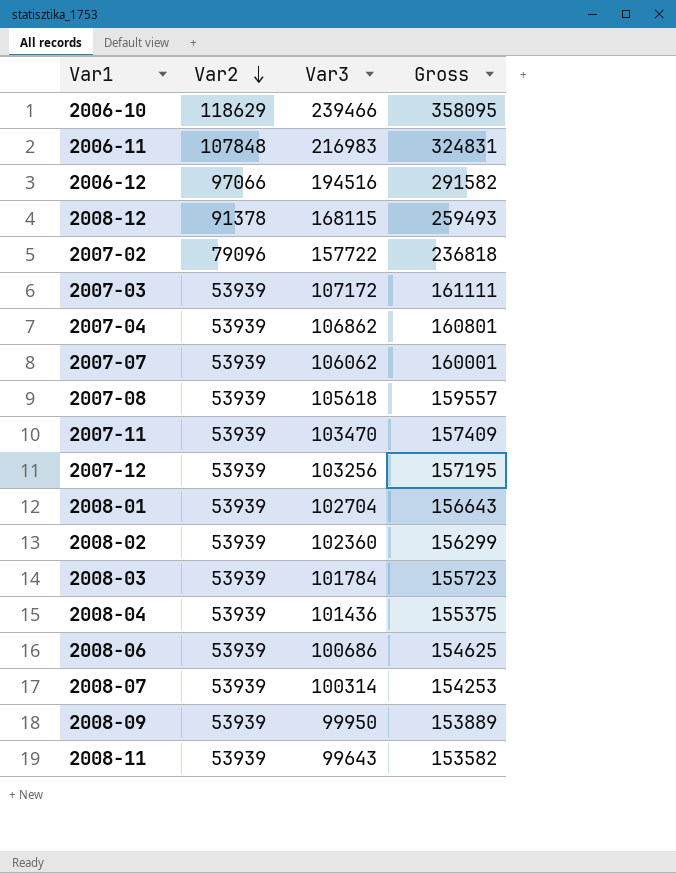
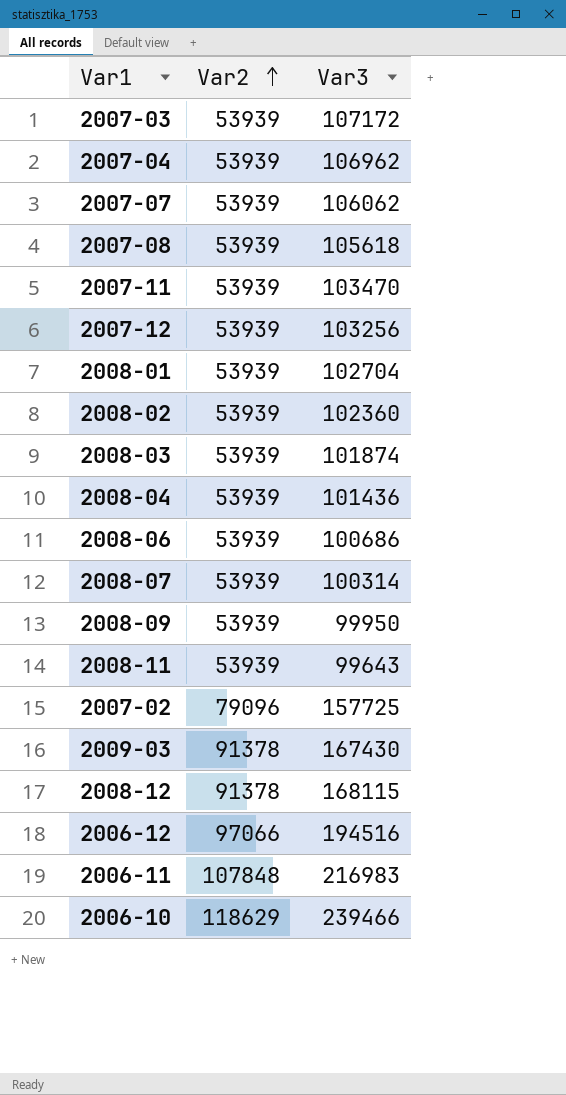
row order: Var2 descending -> Var2 ascending
column Gross | formula: [Var2] + [Var3] -> none
2007-04 | Var3: 106862 -> 106962
2008-03 | Var3: 101784 -> 101874
2007-02 | Var3: 157722 -> 157725
row 2009-03: none -> 91378 | 167430

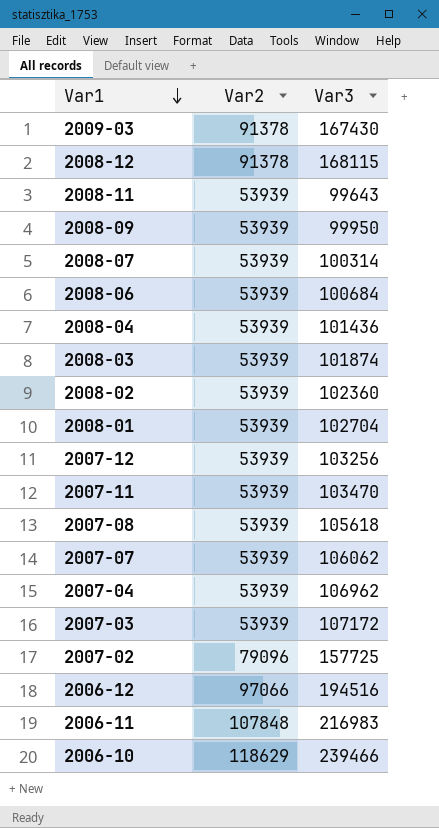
row order: Var2 ascending -> Var1 descending
2008-06 | Var3: 100686 -> 100684

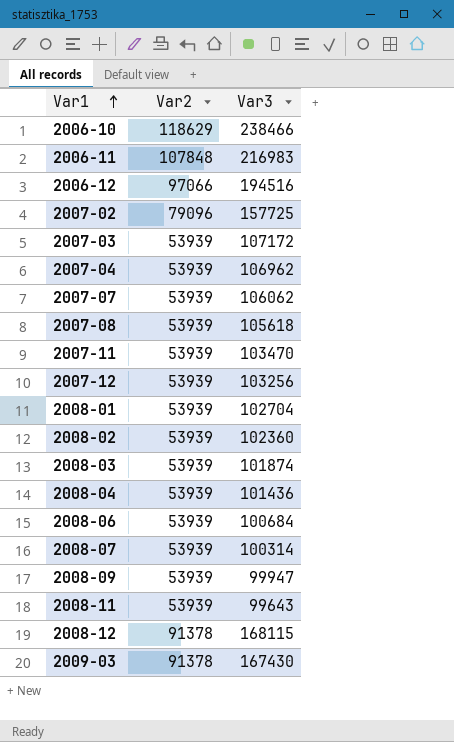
row order: Var1 descending -> Var1 ascending
2006-10 | Var3: 239466 -> 238466
2008-09 | Var3: 99950 -> 99947

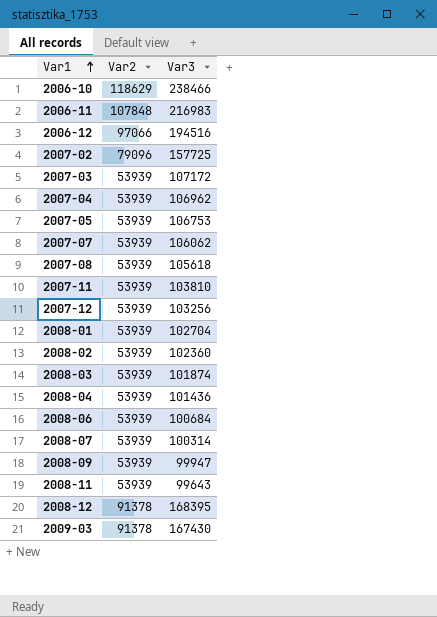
row 2007-05: none -> 53939 | 106753
2007-11 | Var3: 103470 -> 103810
2008-12 | Var3: 168115 -> 168395

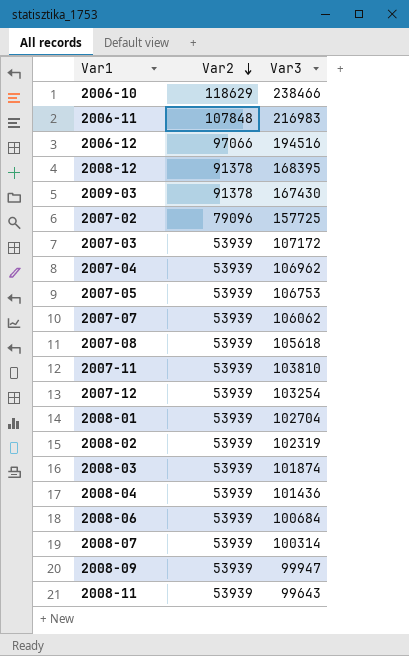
row order: Var1 ascending -> Var2 descending
2007-12 | Var3: 103256 -> 103254
2008-02 | Var3: 102360 -> 102319

